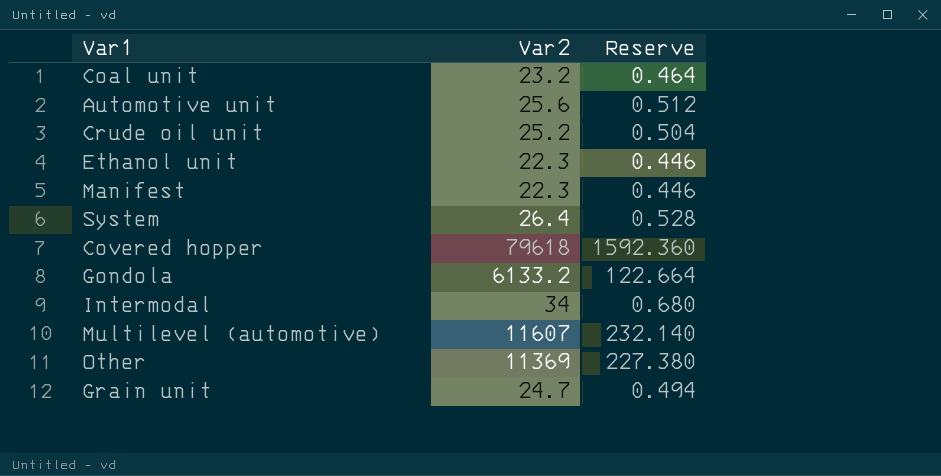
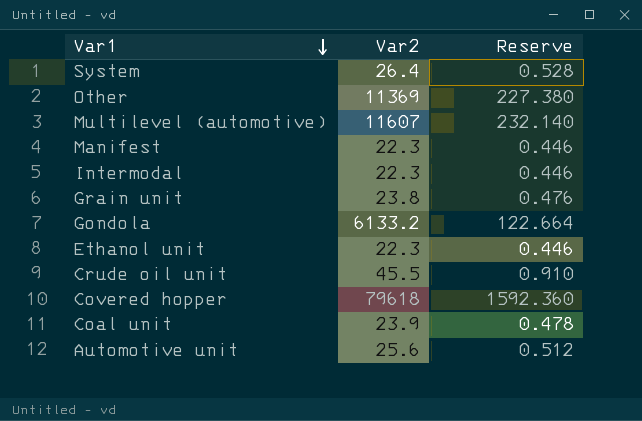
row order: none -> Var1 descending
Intermodal | Var2: 34 -> 22.3
Intermodal | Reserve: 0.680 -> 0.446
Grain unit | Var2: 24.7 -> 23.8
Grain unit | Reserve: 0.494 -> 0.476
Crude oil unit | Var2: 25.2 -> 45.5
Crude oil unit | Reserve: 0.504 -> 0.910
Coal unit | Var2: 23.2 -> 23.9
Coal unit | Reserve: 0.464 -> 0.478

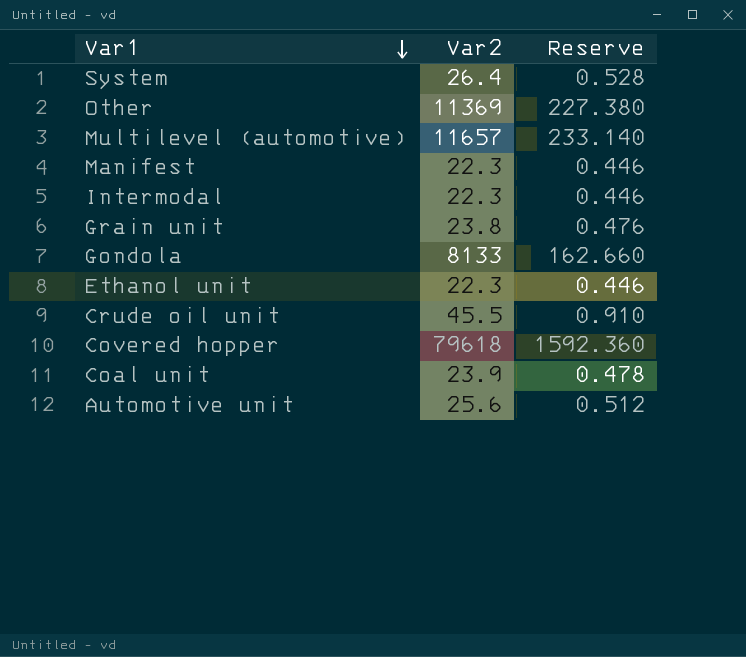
Multilevel (automotive) | Var2: 11607 -> 11657
Multilevel (automotive) | Reserve: 232.140 -> 233.140
Gondola | Var2: 6133.2 -> 8133
Gondola | Reserve: 122.664 -> 162.660

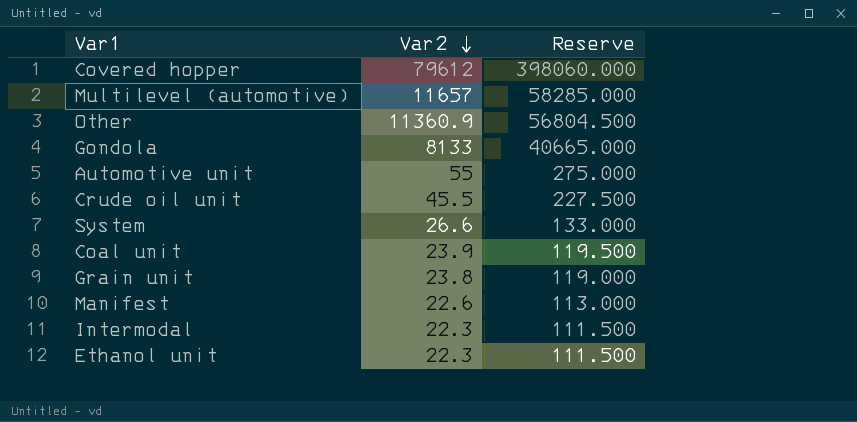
row order: Var1 descending -> Var2 descending
column Reserve | formula: [Var2] * 0.02 -> [Var2] * 5
Covered hopper | Var2: 79618 -> 79612
Other | Var2: 11369 -> 11360.9
Automotive unit | Var2: 25.6 -> 55
System | Var2: 26.4 -> 26.6
Manifest | Var2: 22.3 -> 22.6

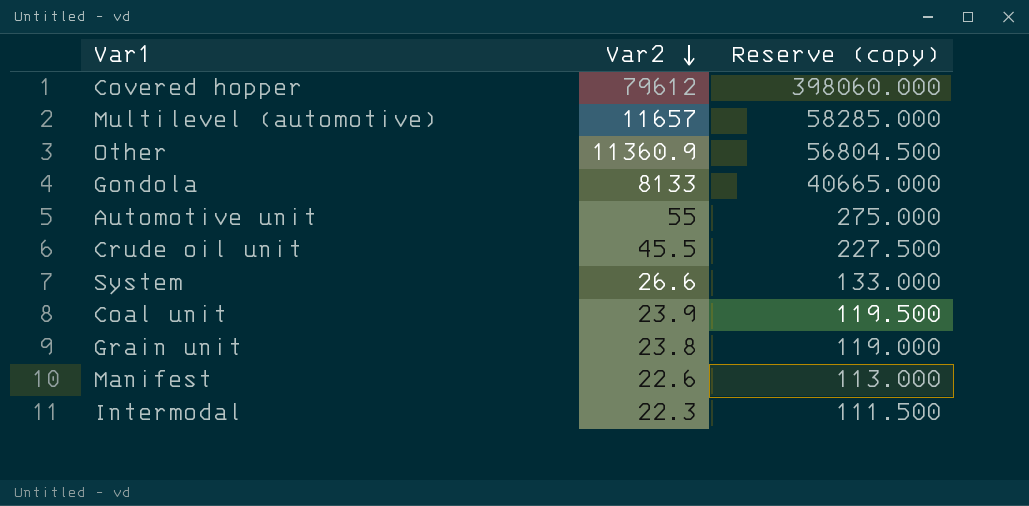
column name: Reserve -> Reserve (copy)
row Ethanol unit: 22.3 | 111.500 -> none

